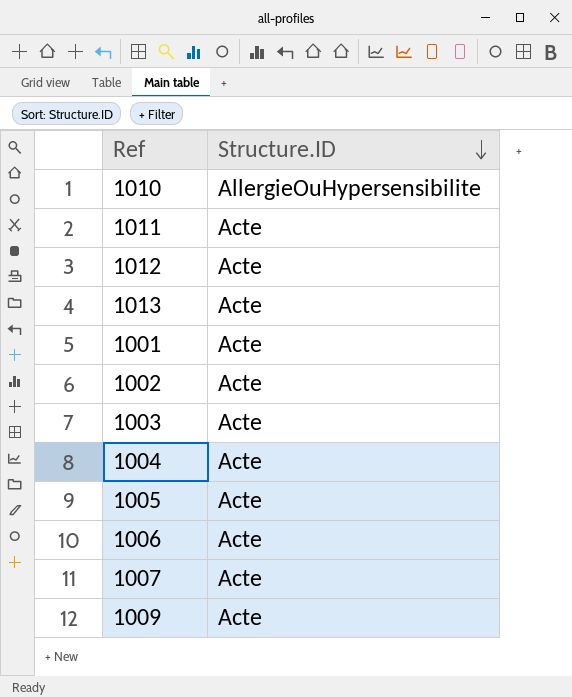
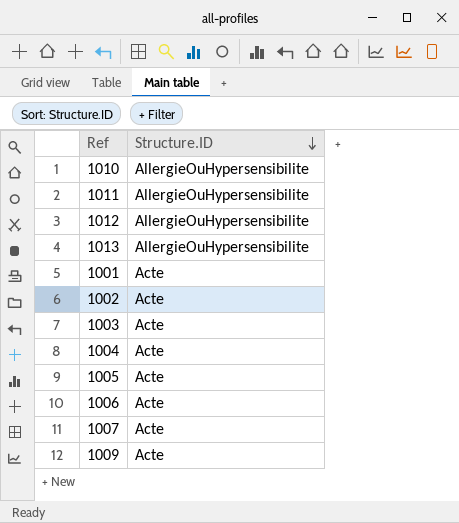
1011 | Structure.ID: Acte -> AllergieOuHypersensibilite
1012 | Structure.ID: Acte -> AllergieOuHypersensibilite
1013 | Structure.ID: Acte -> AllergieOuHypersensibilite

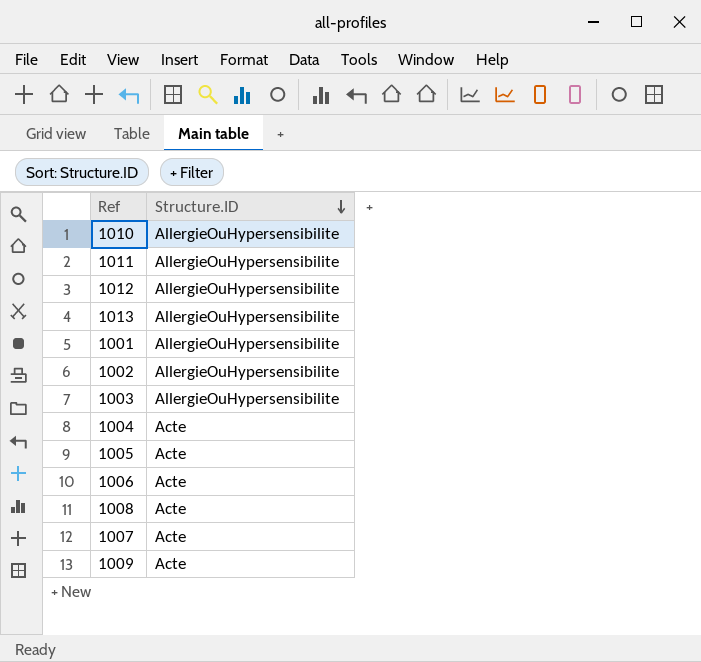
1001 | Structure.ID: Acte -> AllergieOuHypersensibilite
1002 | Structure.ID: Acte -> AllergieOuHypersensibilite
1003 | Structure.ID: Acte -> AllergieOuHypersensibilite
row 1008: none -> Acte

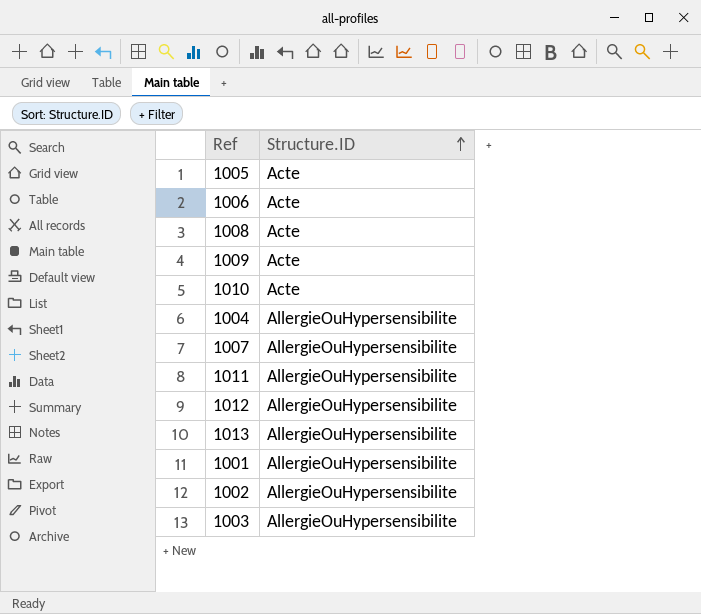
row order: Structure.ID descending -> Structure.ID ascending
1010 | Structure.ID: AllergieOuHypersensibilite -> Acte
1004 | Structure.ID: Acte -> AllergieOuHypersensibilite
1007 | Structure.ID: Acte -> AllergieOuHypersensibilite

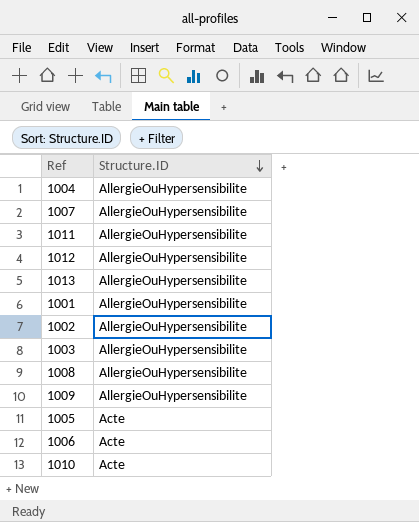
row order: Structure.ID ascending -> Structure.ID descending
1008 | Structure.ID: Acte -> AllergieOuHypersensibilite
1009 | Structure.ID: Acte -> AllergieOuHypersensibilite

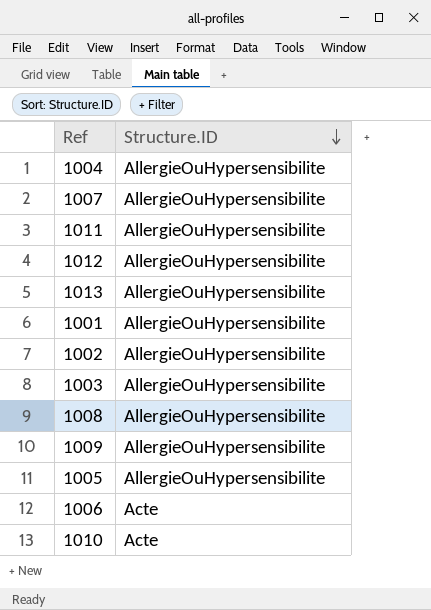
1005 | Structure.ID: Acte -> AllergieOuHypersensibilite

